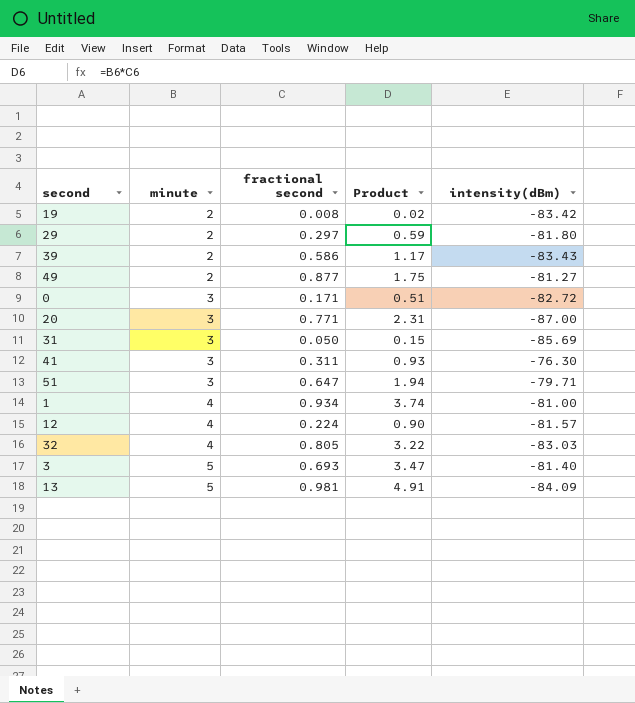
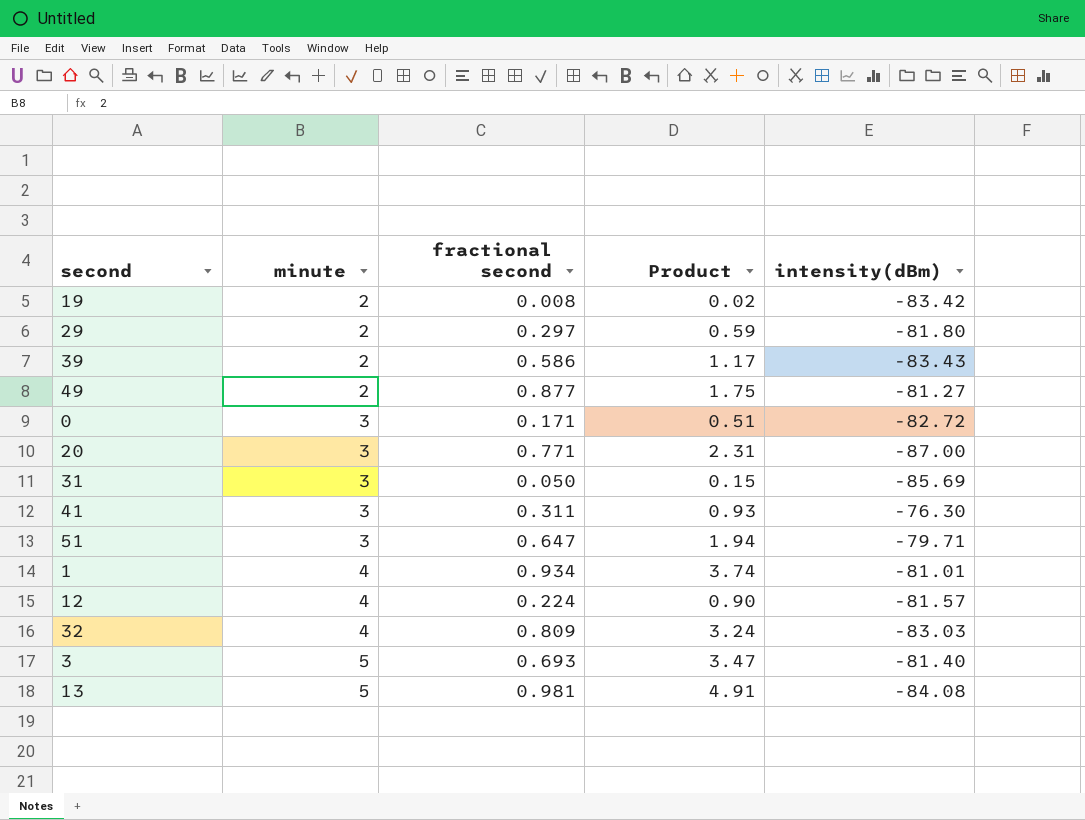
1 | intensity(dBm): -81.00 -> -81.01
32 | fractional second: 0.805 -> 0.809
32 | Product: 3.22 -> 3.24
13 | intensity(dBm): -84.09 -> -84.08

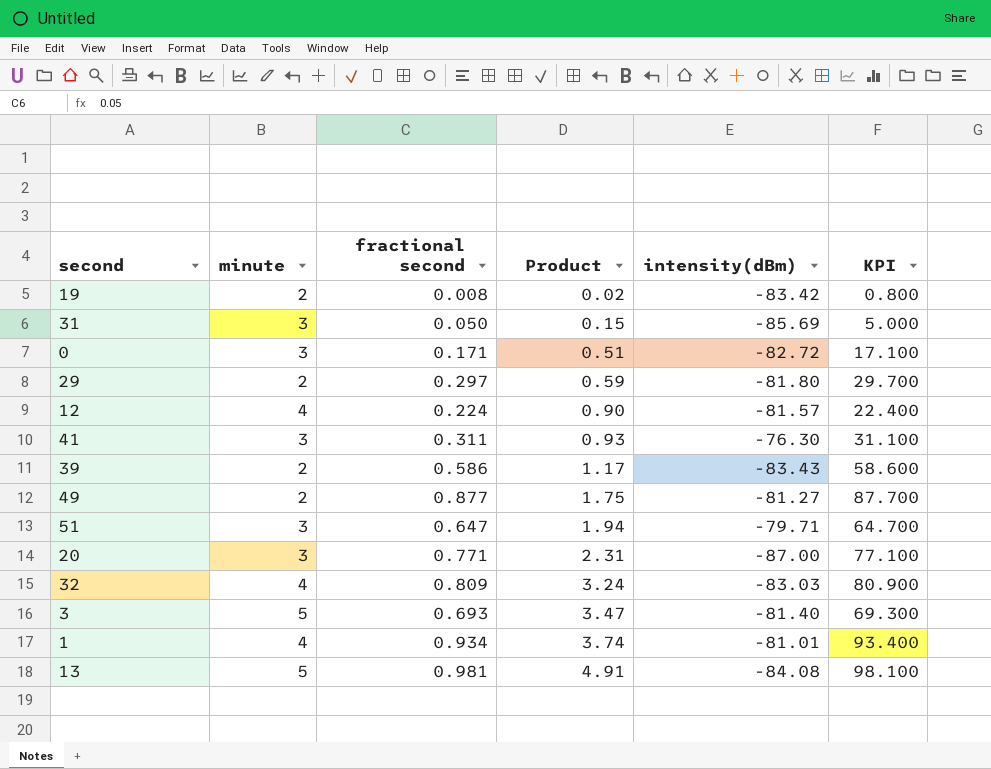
row order: minute ascending -> Product ascending
column KPI | formula: none -> [fractional second] * 100

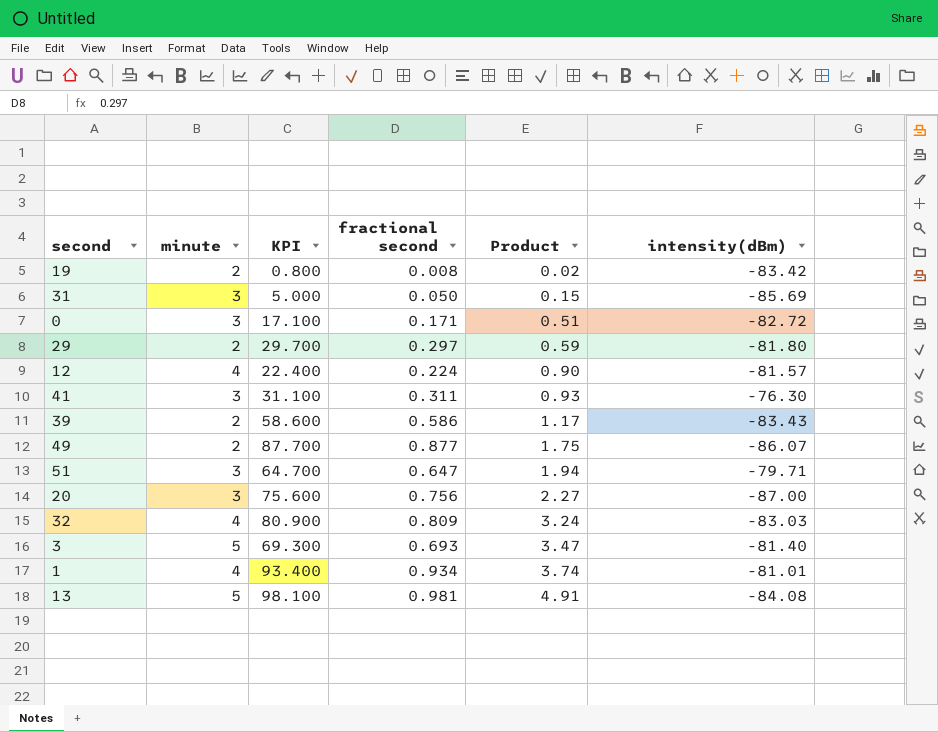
column KPI | position: 6 -> 3
49 | intensity(dBm): -81.27 -> -86.07
20 | KPI: 77.100 -> 75.600
20 | fractional second: 0.771 -> 0.756
20 | Product: 2.31 -> 2.27

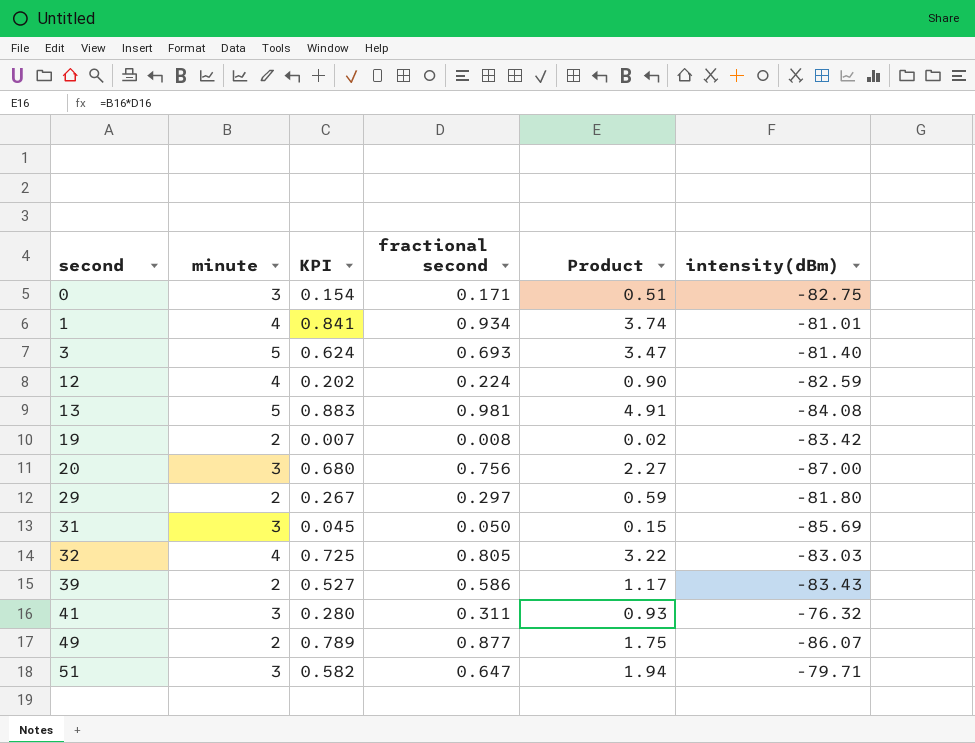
row order: Product ascending -> second ascending
column KPI | formula: [fractional second] * 100 -> [fractional second] * 0.9
0 | intensity(dBm): -82.72 -> -82.75
12 | intensity(dBm): -81.57 -> -82.59
32 | fractional second: 0.809 -> 0.805
32 | Product: 3.24 -> 3.22
41 | intensity(dBm): -76.30 -> -76.32

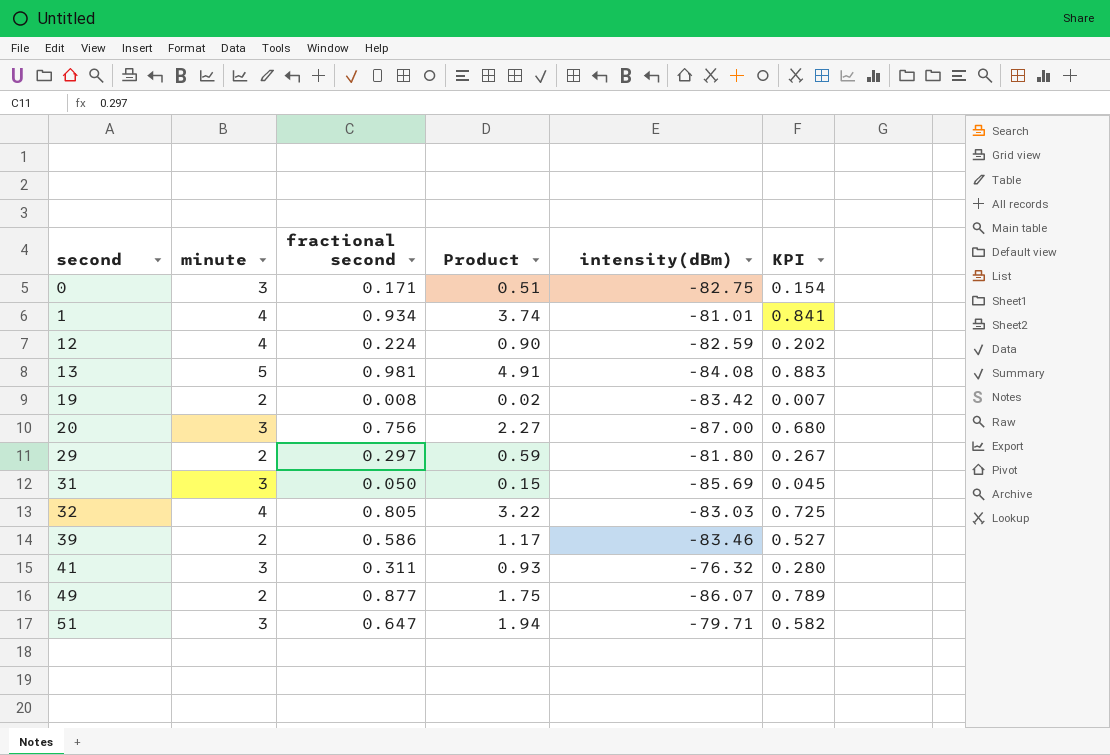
column KPI | position: 3 -> 6
row 3: 5 | 0.624 | 0.693 | 3.47 | -81.40 -> none
39 | intensity(dBm): -83.43 -> -83.46

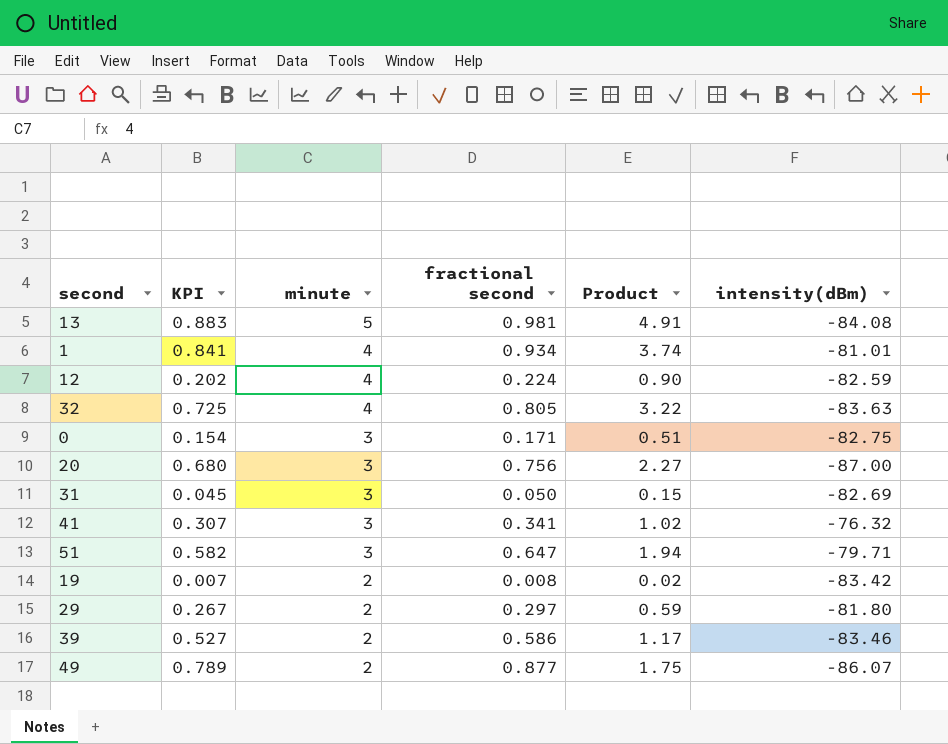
row order: second ascending -> minute descending
column KPI | position: 6 -> 2
32 | intensity(dBm): -83.03 -> -83.63
31 | intensity(dBm): -85.69 -> -82.69
41 | KPI: 0.280 -> 0.307
41 | fractional second: 0.311 -> 0.341
41 | Product: 0.93 -> 1.02

